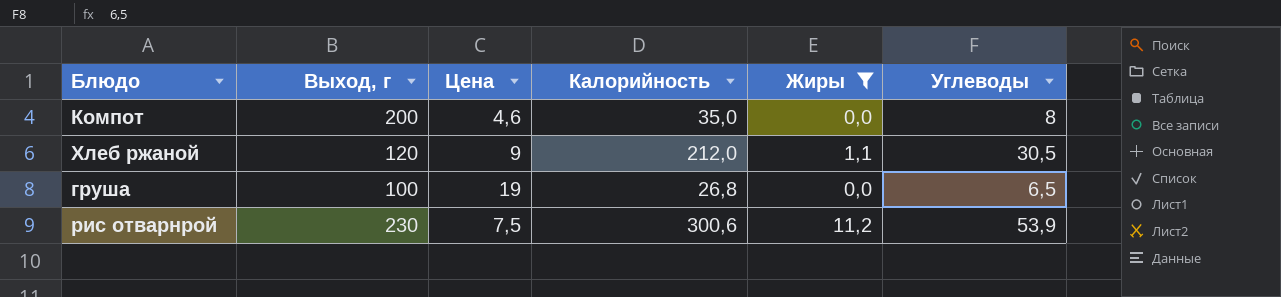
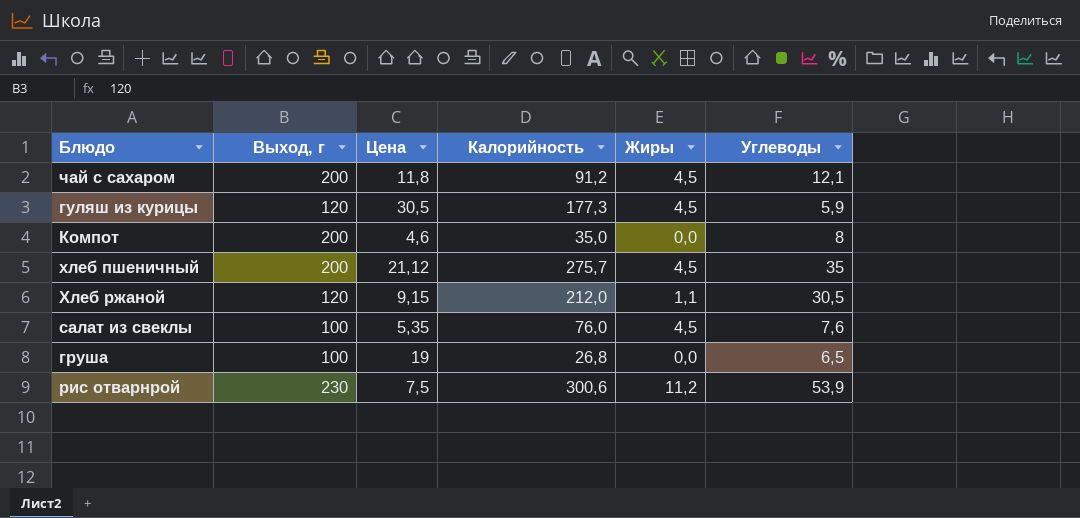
filter: Жиры != 4,5 -> none
Хлеб ржаной | Цена: 9 -> 9,15

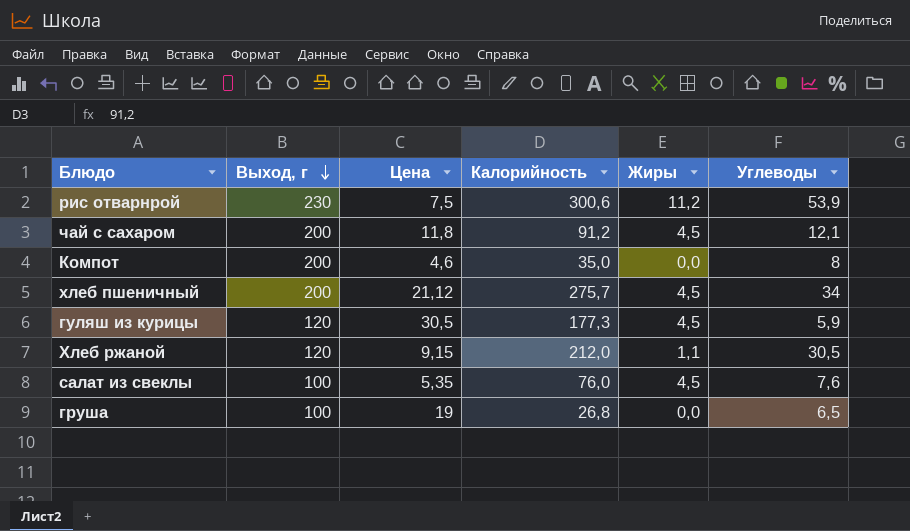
row order: none -> Выход, г descending
хлеб пшеничный | Углеводы: 35 -> 34

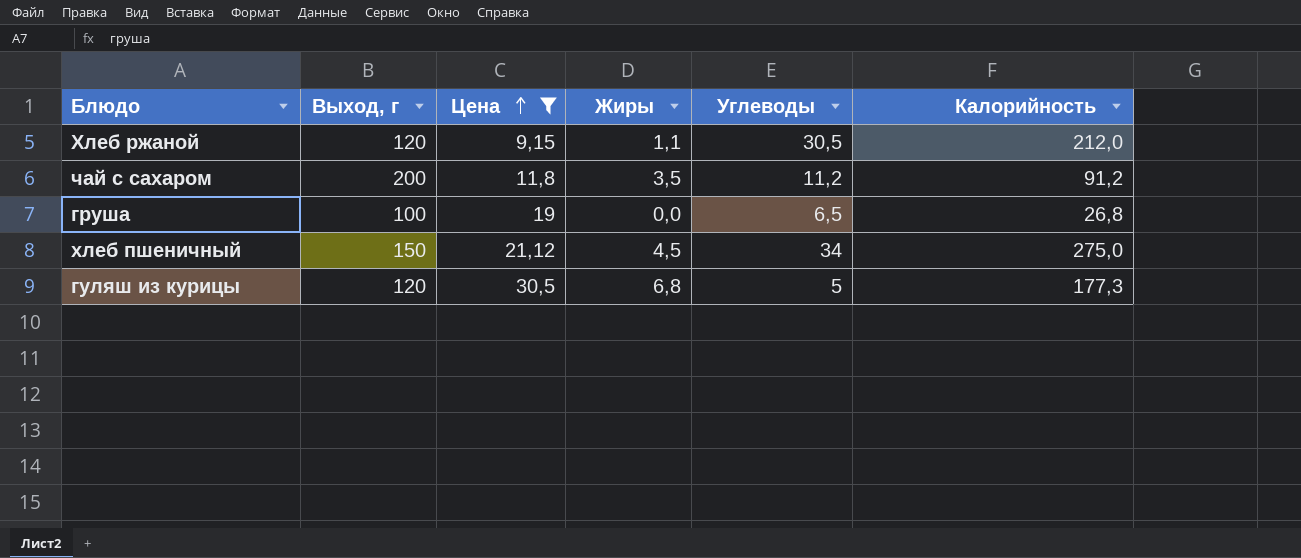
filter: none -> Цена >= 9,15
row order: Выход, г descending -> Цена ascending
column Калорийность | position: 4 -> 6
чай с сахаром | Жиры: 4,5 -> 3,5
чай с сахаром | Углеводы: 12,1 -> 11,2
хлеб пшеничный | Выход, г: 200 -> 150
хлеб пшеничный | Калорийность: 275,7 -> 275,0
гуляш из курицы | Жиры: 4,5 -> 6,8
гуляш из курицы | Углеводы: 5,9 -> 5

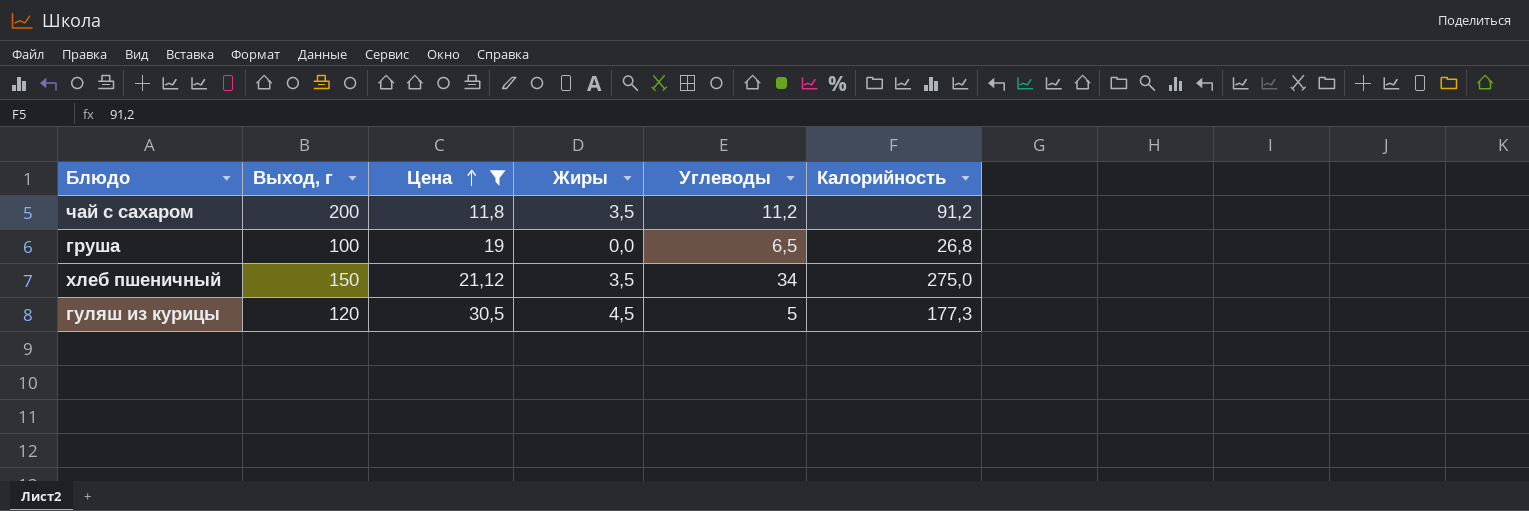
row Хлеб ржаной: 120 | 9,15 | 1,1 | 30,5 | 212,0 -> none
хлеб пшеничный | Жиры: 4,5 -> 3,5
гуляш из курицы | Жиры: 6,8 -> 4,5

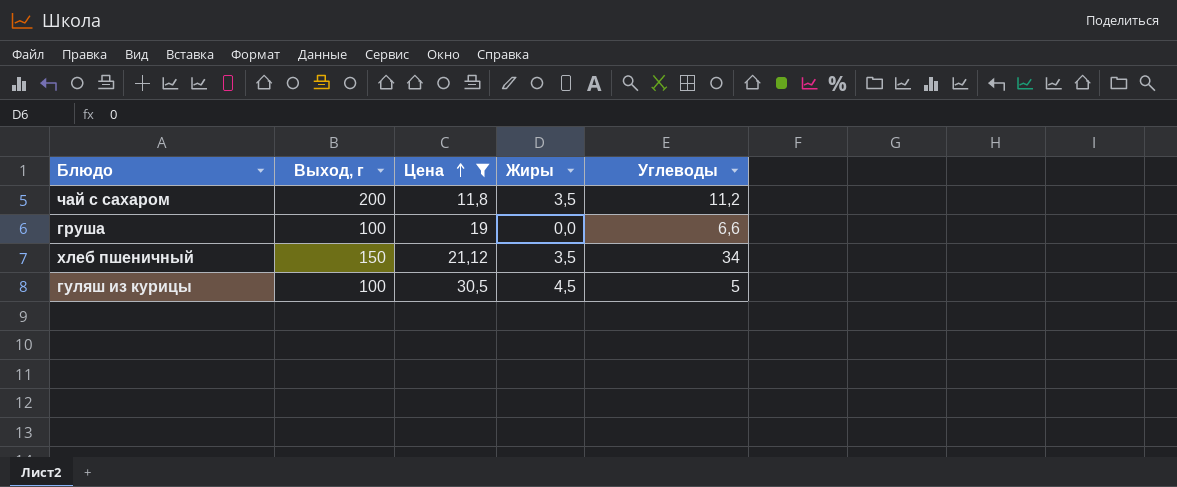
column Калорийность | position: 6 -> none
груша | Углеводы: 6,5 -> 6,6
гуляш из курицы | Выход, г: 120 -> 100

